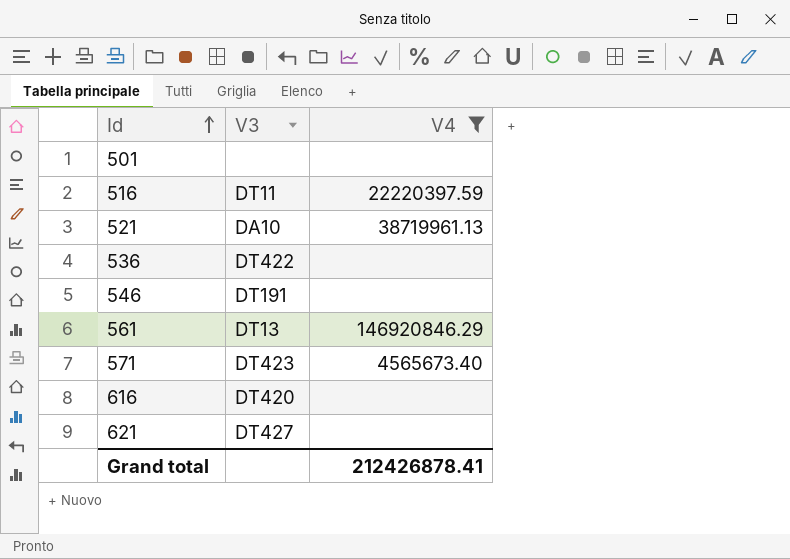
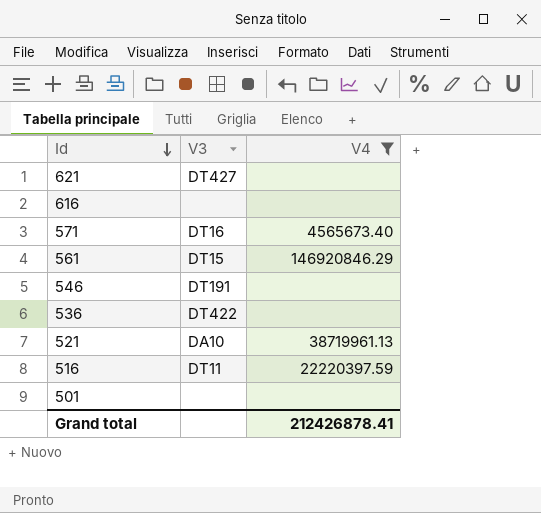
row order: Id ascending -> Id descending
616 | V3: DT420 -> none
571 | V3: DT423 -> DT16
561 | V3: DT13 -> DT15

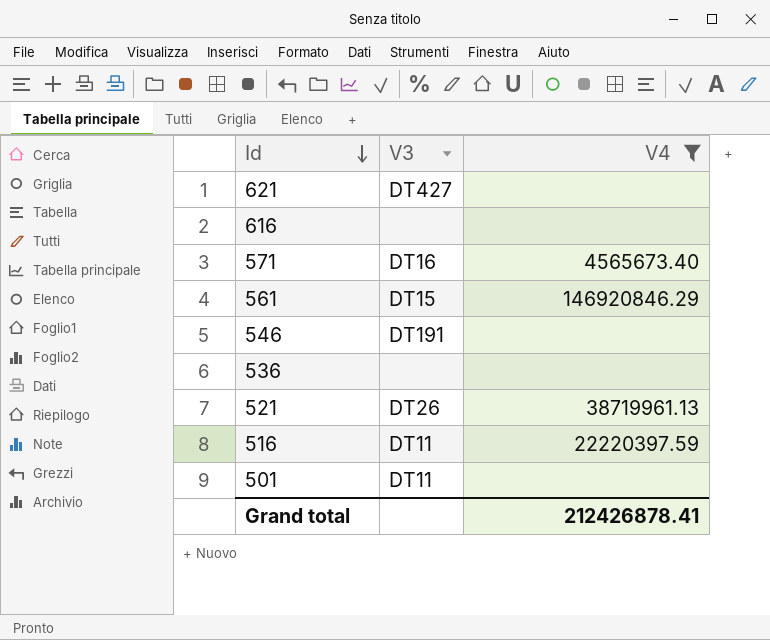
536 | V3: DT422 -> none
521 | V3: DA10 -> DT26
501 | V3: none -> DT11

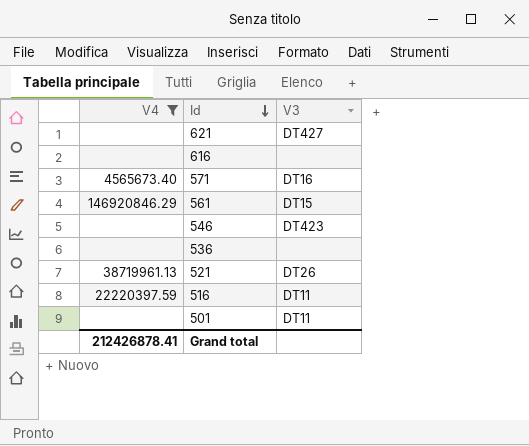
column V4 | position: 3 -> 1
546 | V3: DT191 -> DT423

